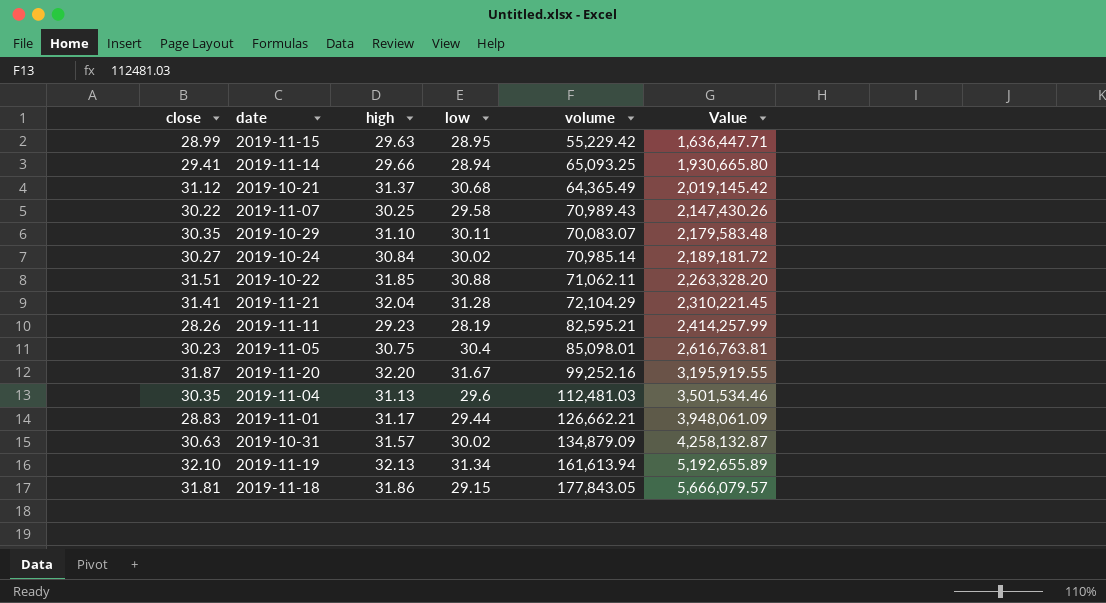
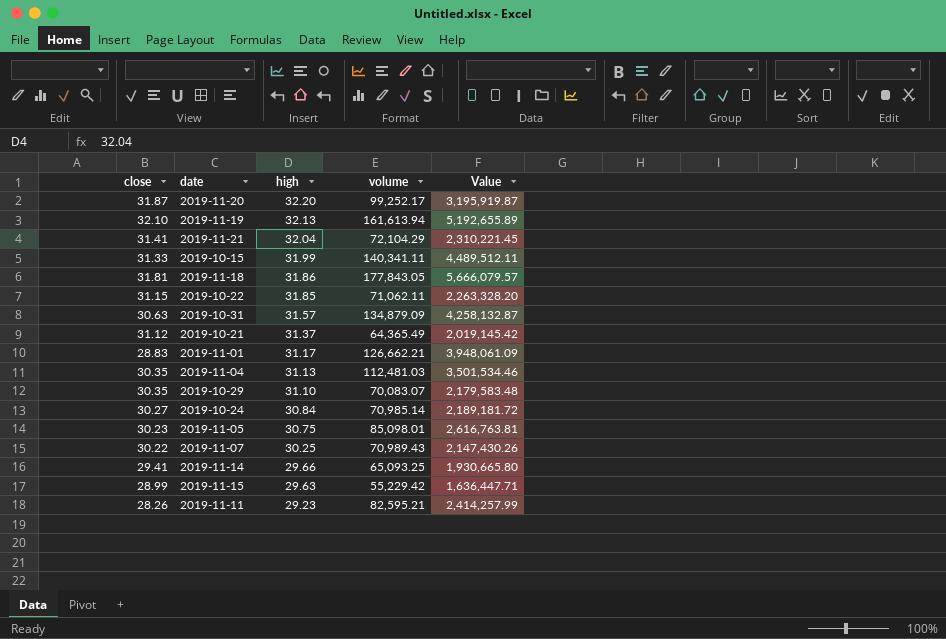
row order: Value ascending -> high descending
column low | position: 4 -> none
2019-11-20 | volume: 99,252.16 -> 99,252.17
2019-11-20 | Value: 3,195,919.55 -> 3,195,919.87
row 2019-10-15: none -> 31.33 | 31.99 | 140,341.11 | 4,489,512.11
2019-10-22 | close: 31.51 -> 31.15

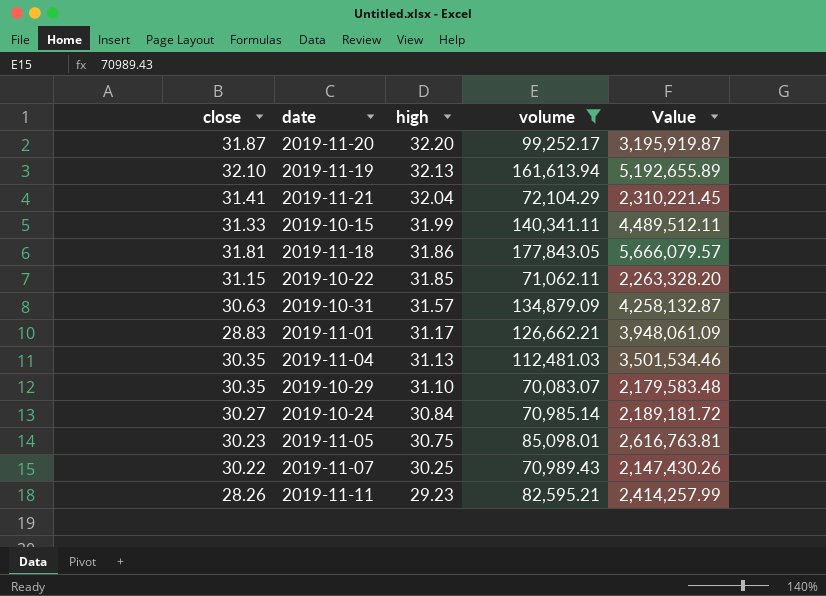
filter: none -> volume >= 70,083.07

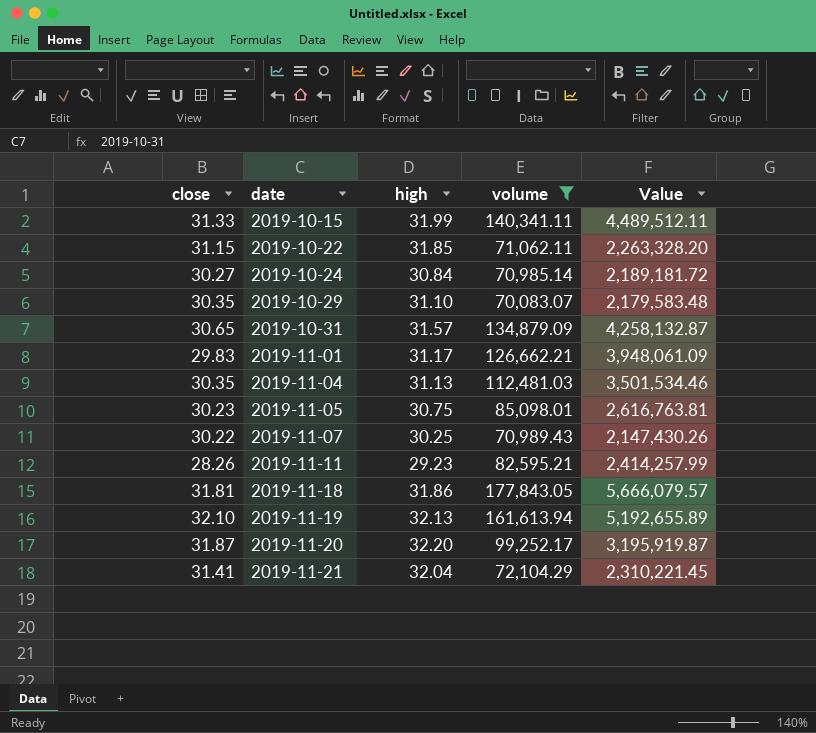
row order: high descending -> date ascending
2019-10-31 | close: 30.63 -> 30.65
2019-11-01 | close: 28.83 -> 29.83

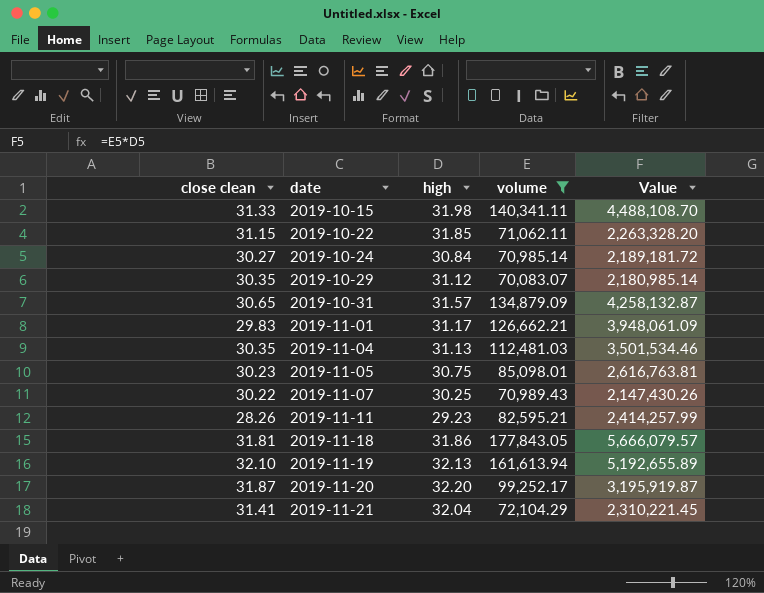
column name: close -> close clean
2019-10-15 | high: 31.99 -> 31.98
2019-10-15 | Value: 4,489,512.11 -> 4,488,108.70
2019-10-29 | high: 31.10 -> 31.12
2019-10-29 | Value: 2,179,583.48 -> 2,180,985.14

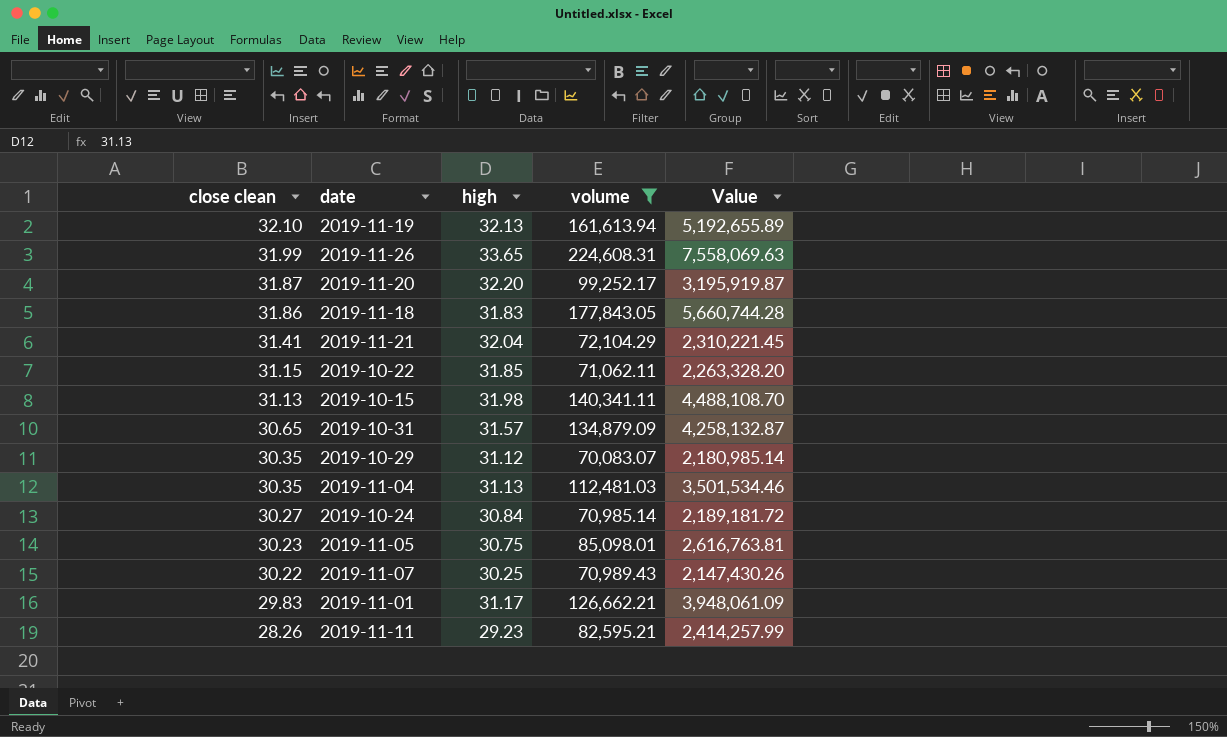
row order: date ascending -> close clean descending
row 2019-11-26: none -> 31.99 | 33.65 | 224,608.31 | 7,558,069.63
2019-11-18 | close clean: 31.81 -> 31.86
2019-11-18 | high: 31.86 -> 31.83
2019-11-18 | Value: 5,666,079.57 -> 5,660,744.28
2019-10-15 | close clean: 31.33 -> 31.13

